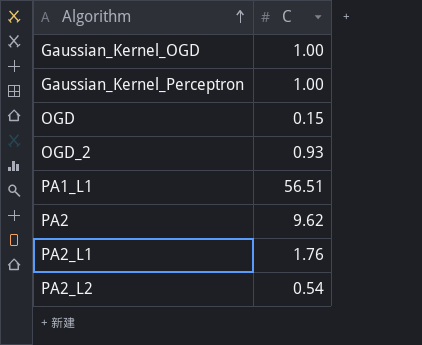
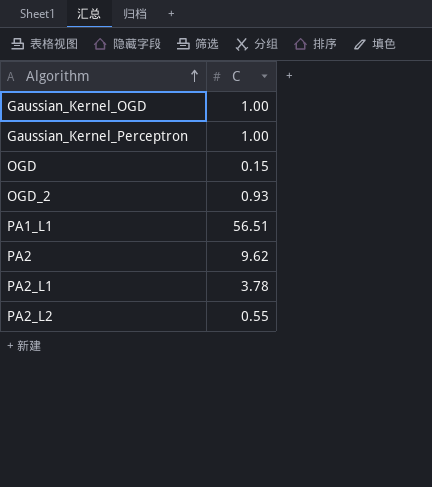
PA2_L1 | C: 1.76 -> 3.78
PA2_L2 | C: 0.54 -> 0.55

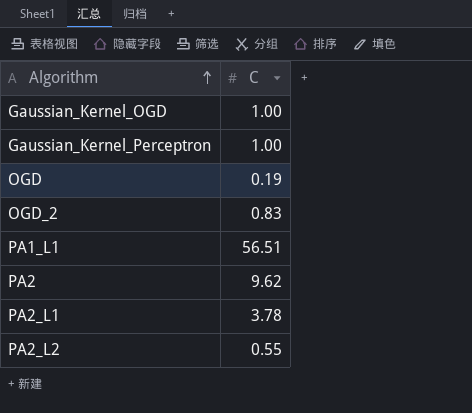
OGD | C: 0.15 -> 0.19
OGD_2 | C: 0.93 -> 0.83

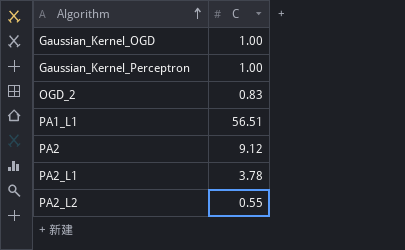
row OGD: 0.19 -> none
PA2 | C: 9.62 -> 9.12

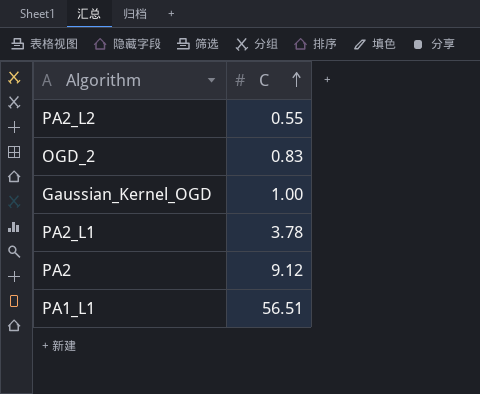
row order: Algorithm ascending -> C ascending
row Gaussian_Kernel_Perceptron: 1.00 -> none

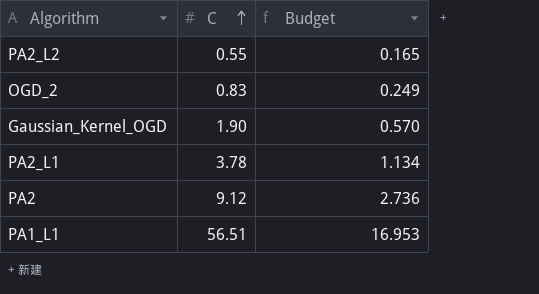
column Budget | formula: none -> [C] * 0.3
Gaussian_Kernel_OGD | C: 1.00 -> 1.90

